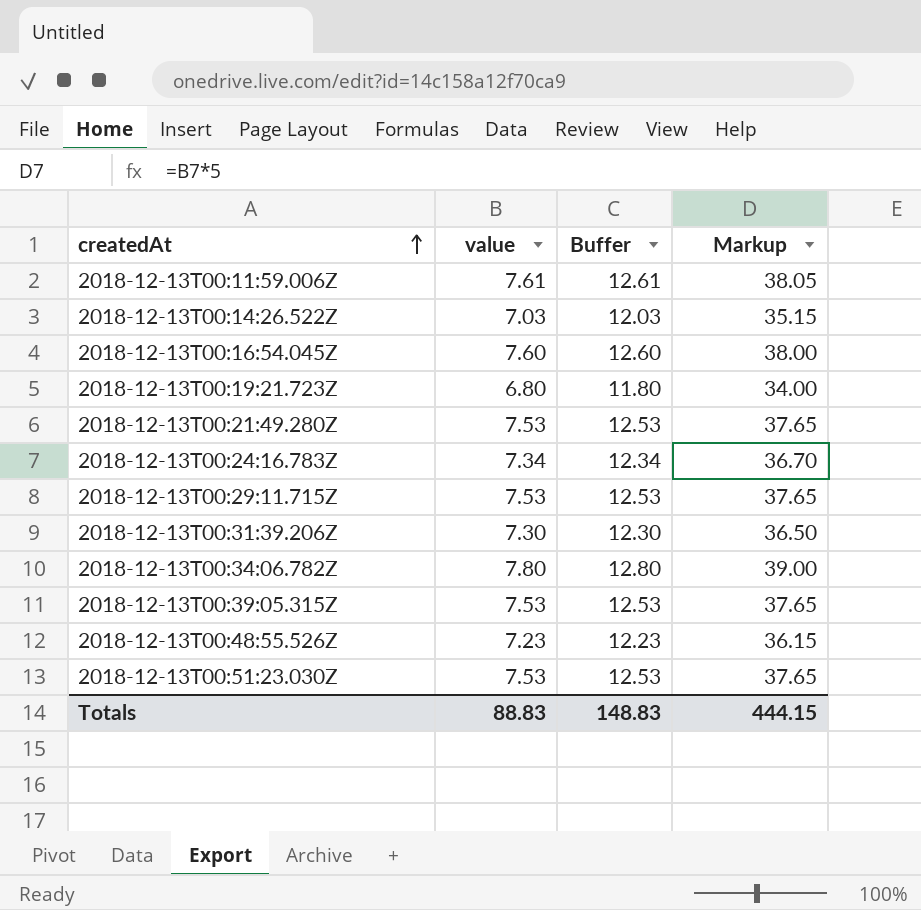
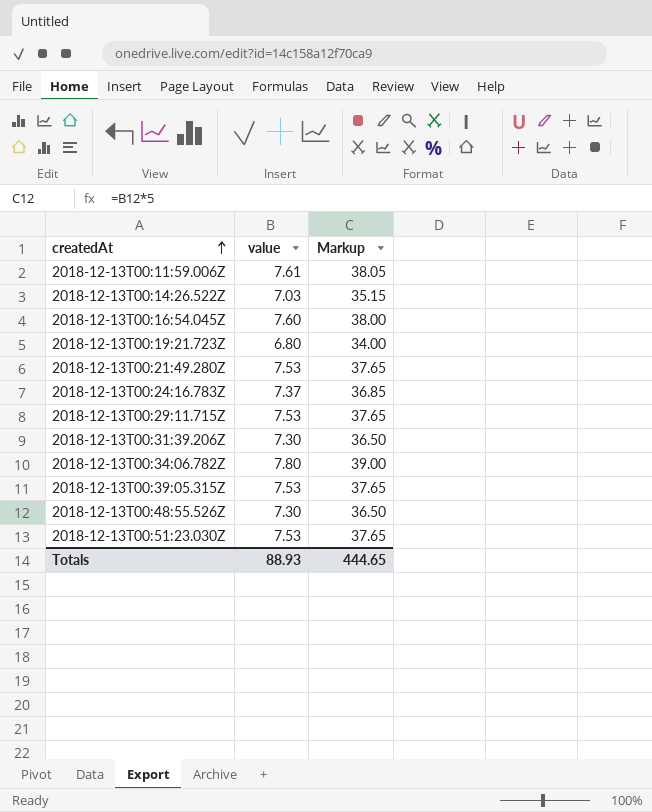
column Buffer | formula: [value] + 5 -> none
2018-12-13T00:24:16.783Z | value: 7.34 -> 7.37
2018-12-13T00:24:16.783Z | Markup: 36.70 -> 36.85
2018-12-13T00:48:55.526Z | value: 7.23 -> 7.30
2018-12-13T00:48:55.526Z | Markup: 36.15 -> 36.50
Totals | value: 88.83 -> 88.93
Totals | Markup: 444.15 -> 444.65

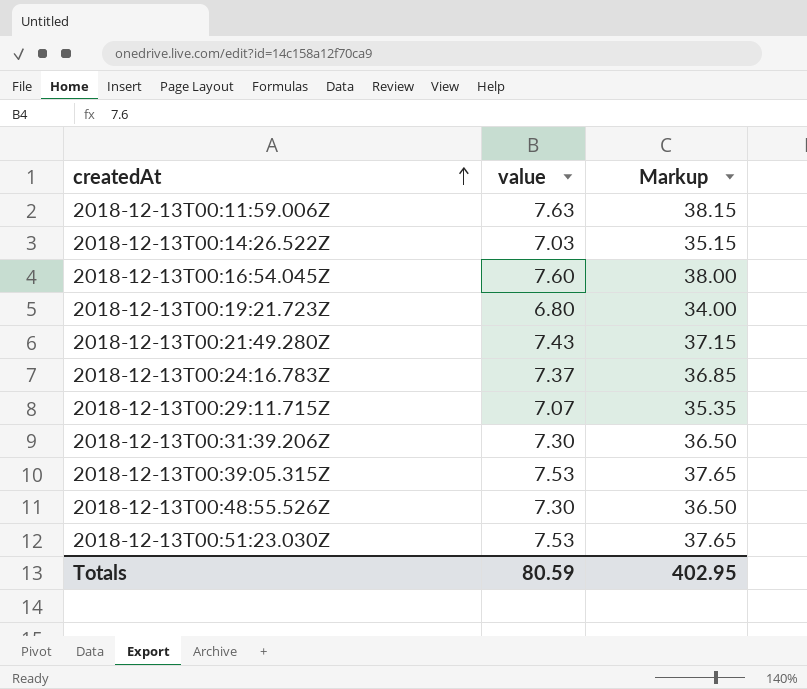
row 2018-12-13T00:34:06.782Z: 7.80 | 39.00 -> none
2018-12-13T00:11:59.006Z | value: 7.61 -> 7.63
2018-12-13T00:11:59.006Z | Markup: 38.05 -> 38.15
2018-12-13T00:21:49.280Z | value: 7.53 -> 7.43
2018-12-13T00:21:49.280Z | Markup: 37.65 -> 37.15
2018-12-13T00:29:11.715Z | value: 7.53 -> 7.07
2018-12-13T00:29:11.715Z | Markup: 37.65 -> 35.35
Totals | value: 88.93 -> 80.59
Totals | Markup: 444.65 -> 402.95

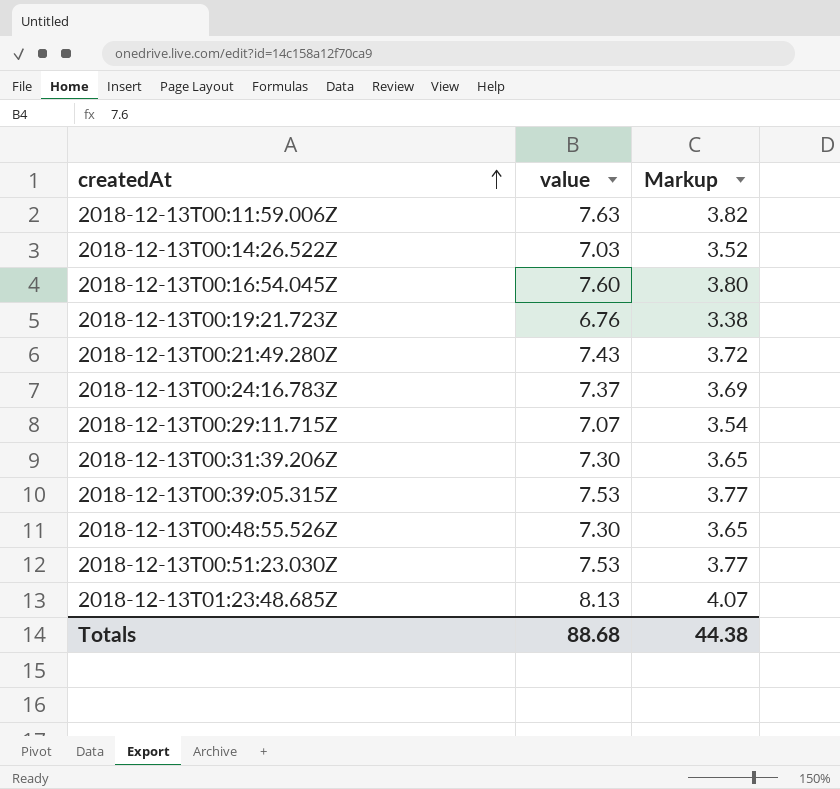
column Markup | formula: [value] * 5 -> [value] * 0.5
2018-12-13T00:19:21.723Z | value: 6.80 -> 6.76
row 2018-12-13T01:23:48.685Z: none -> 8.13 | 4.07
Totals | value: 80.59 -> 88.68
Totals | Markup: 402.95 -> 44.38

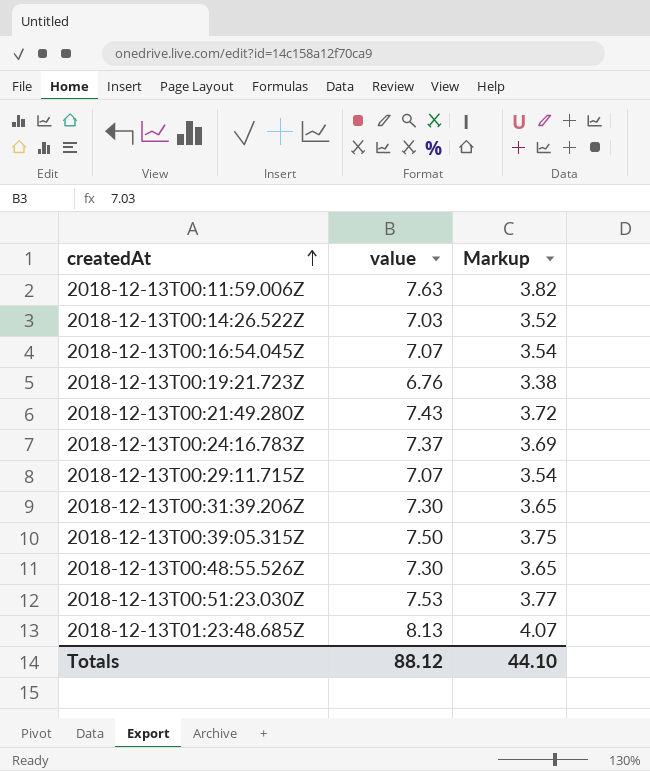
2018-12-13T00:16:54.045Z | value: 7.60 -> 7.07
2018-12-13T00:16:54.045Z | Markup: 3.80 -> 3.54
2018-12-13T00:39:05.315Z | value: 7.53 -> 7.50
2018-12-13T00:39:05.315Z | Markup: 3.77 -> 3.75
Totals | value: 88.68 -> 88.12
Totals | Markup: 44.38 -> 44.10

